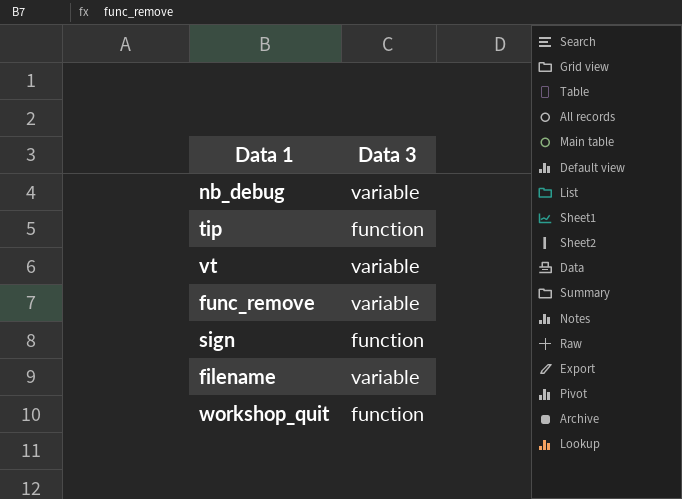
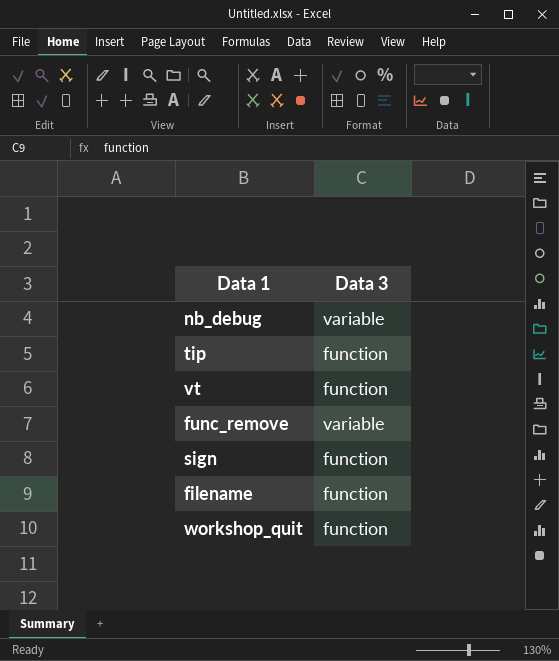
vt | Data 3: variable -> function
filename | Data 3: variable -> function

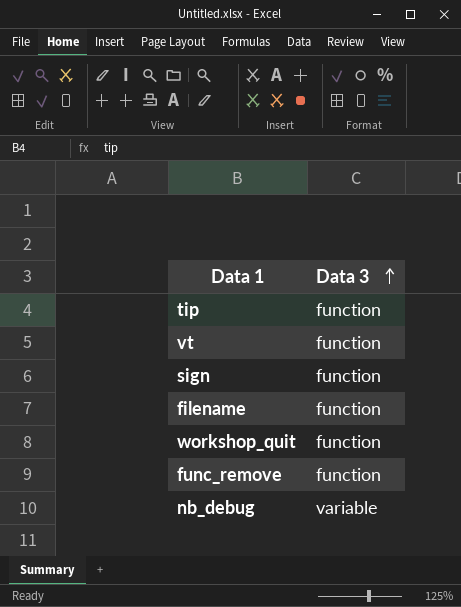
row order: none -> Data 3 ascending
func_remove | Data 3: variable -> function

